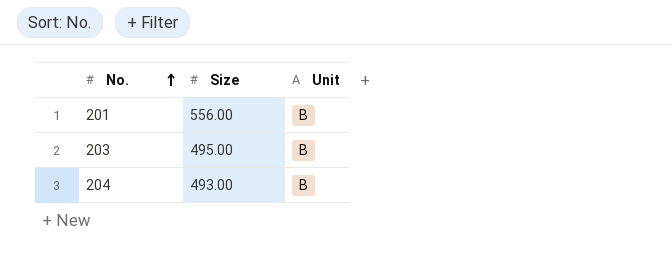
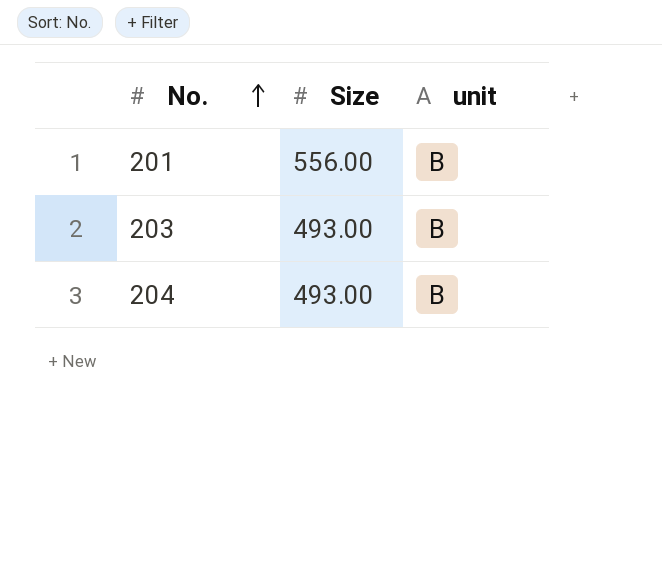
column name: Unit -> unit
203 | Size: 495.00 -> 493.00

